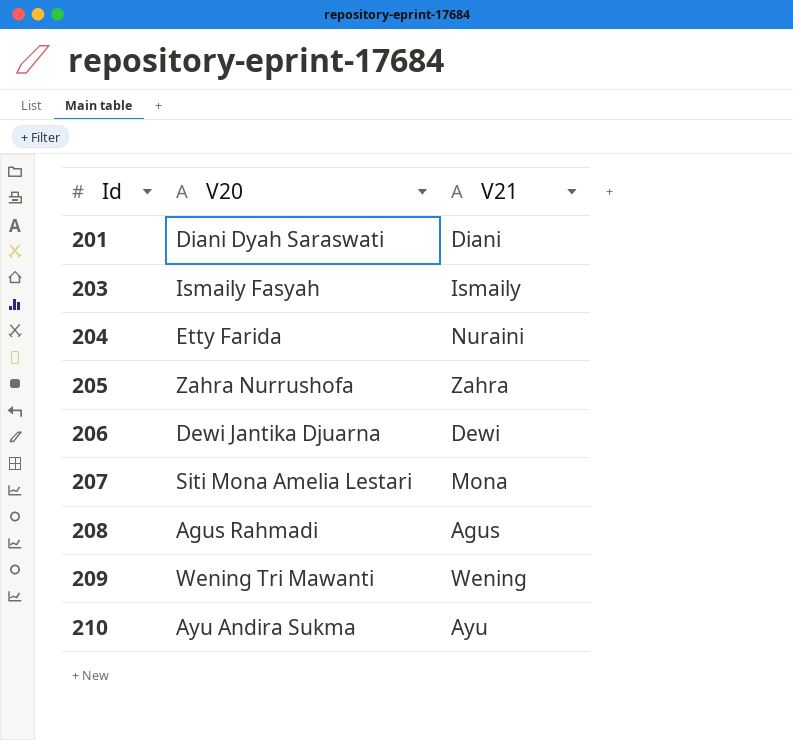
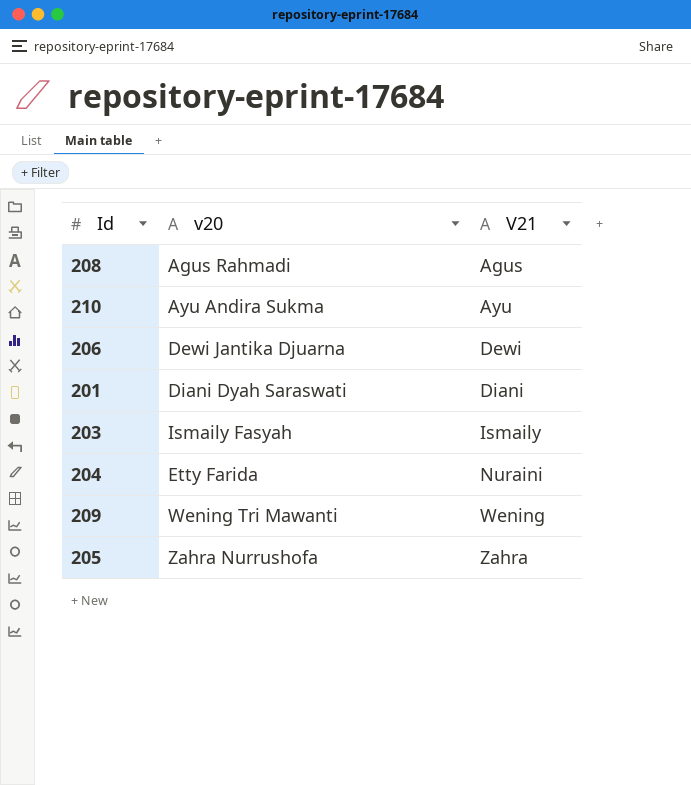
row order: Id ascending -> V21 ascending
column name: V20 -> v20
row 207: Siti Mona Amelia Lestari | Mona -> none

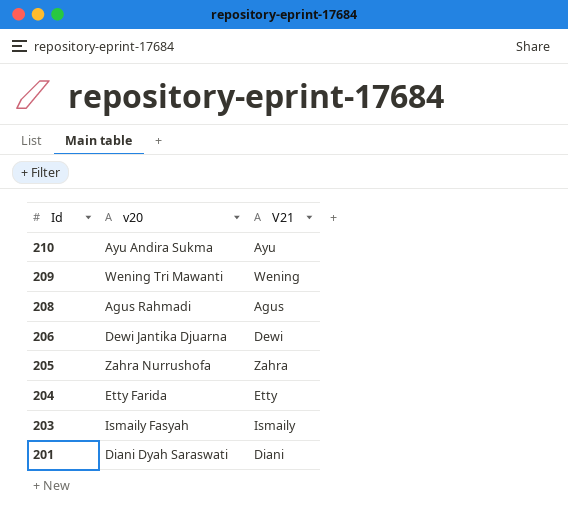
row order: V21 ascending -> Id descending
204 | V21: Nuraini -> Etty

